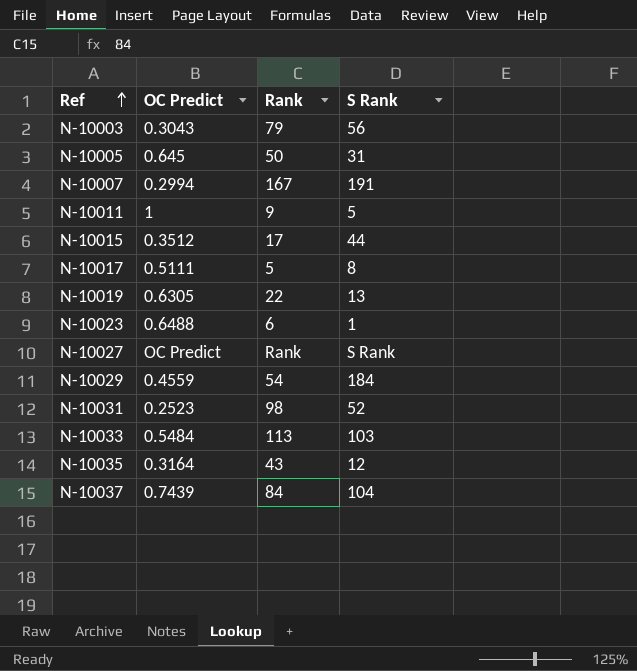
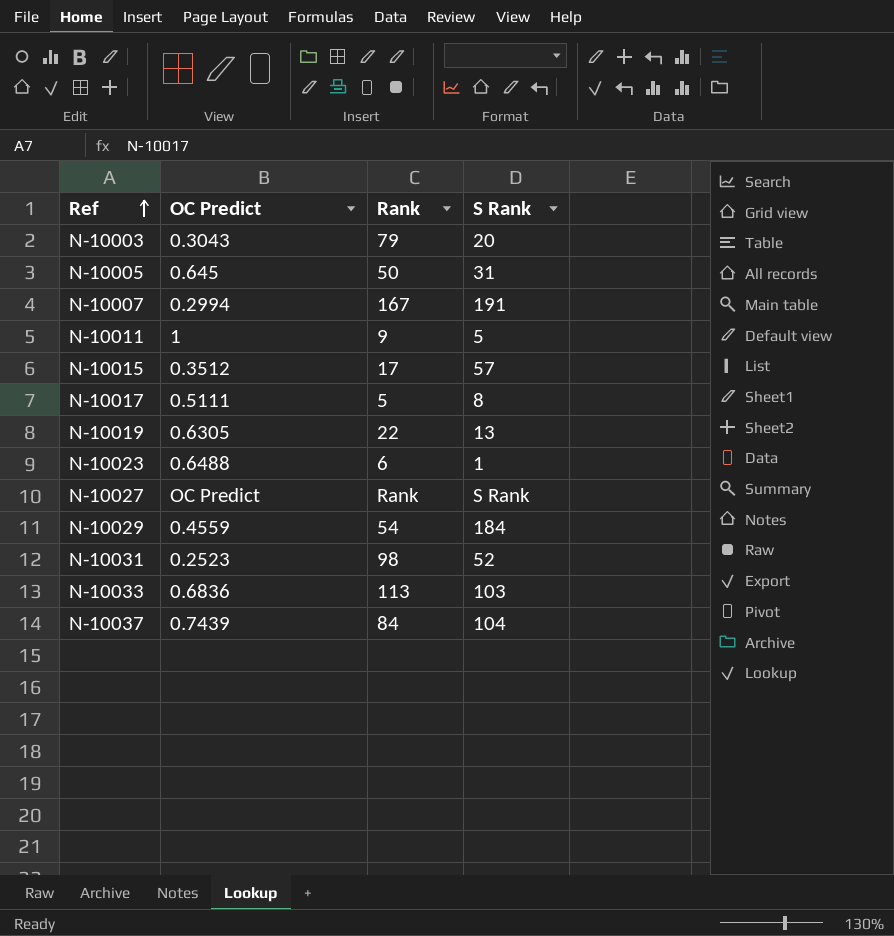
row N-10035: 0.3164 | 43 | 12 -> none
N-10003 | S Rank: 56 -> 20
N-10015 | S Rank: 44 -> 57
N-10033 | OC Predict: 0.5484 -> 0.6836

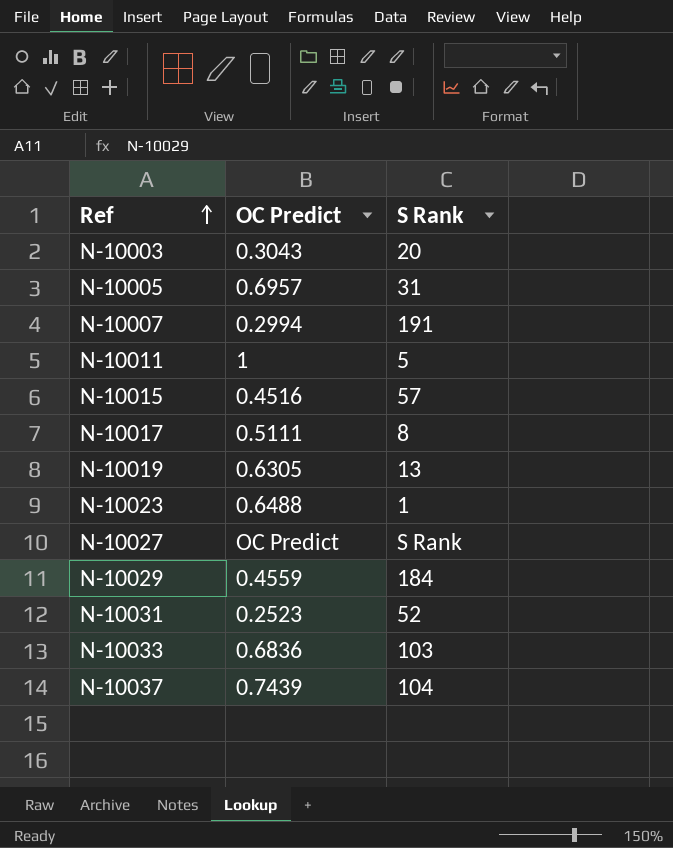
column Rank | position: 3 -> none
N-10005 | OC Predict: 0.645 -> 0.6957
N-10015 | OC Predict: 0.3512 -> 0.4516

